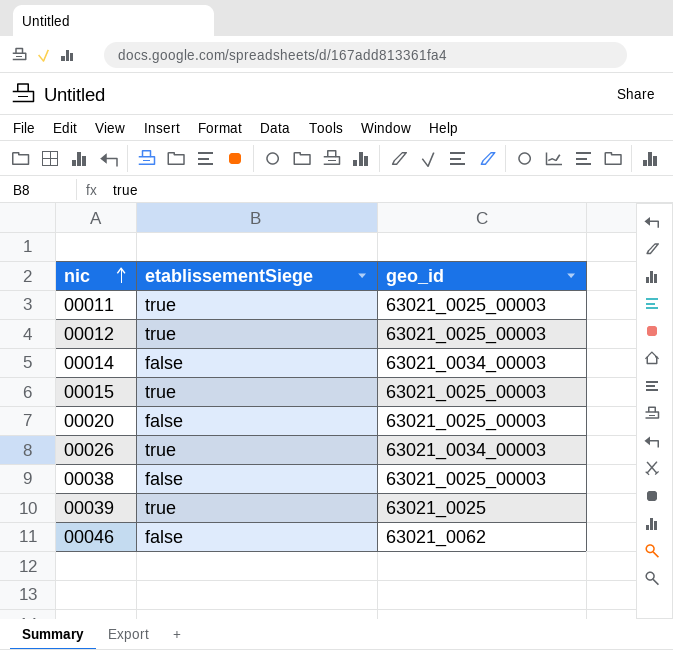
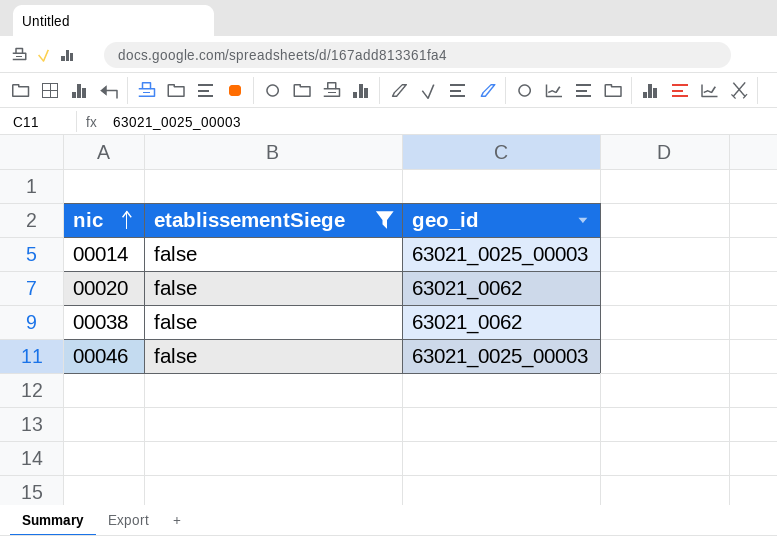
filter: none -> etablissementSiege = false
00014 | geo_id: 63021_0034_00003 -> 63021_0025_00003
00020 | geo_id: 63021_0025_00003 -> 63021_0062
00038 | geo_id: 63021_0025_00003 -> 63021_0062
00046 | geo_id: 63021_0062 -> 63021_0025_00003

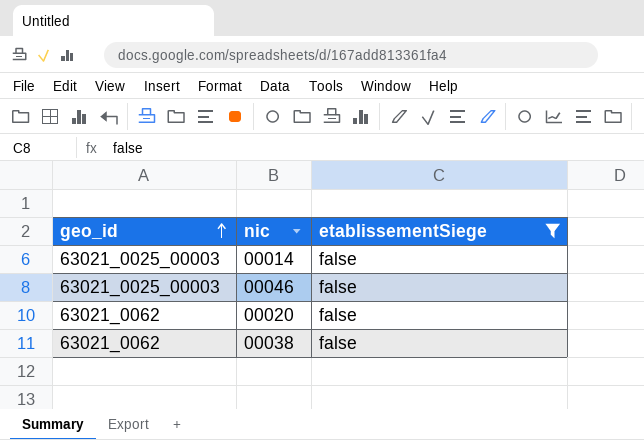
row order: nic ascending -> geo_id ascending
column geo_id | position: 3 -> 1

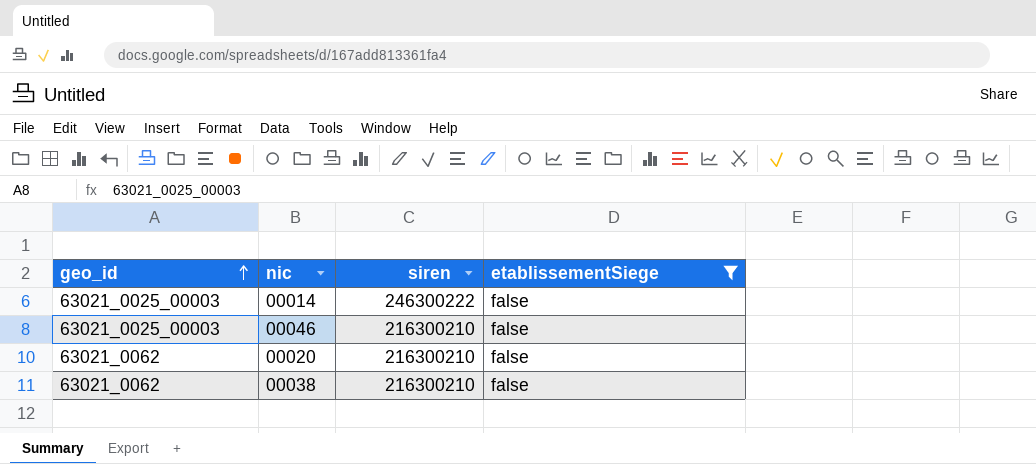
column siren | position: none -> 3

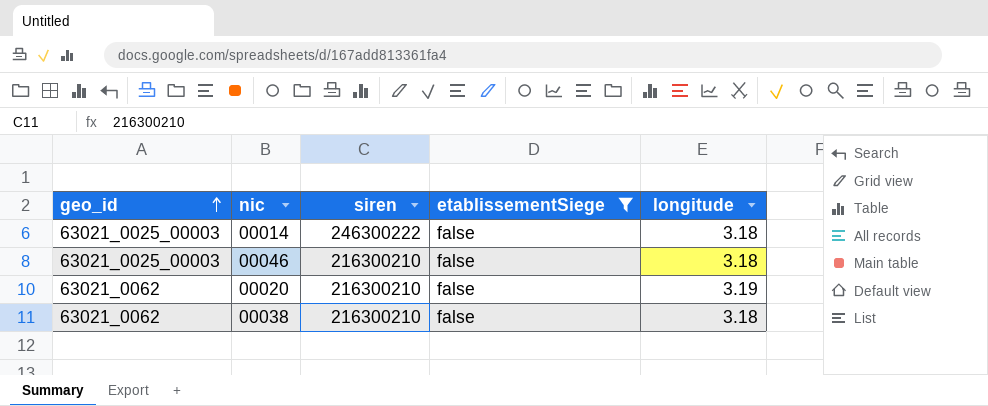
column longitude | position: none -> 5

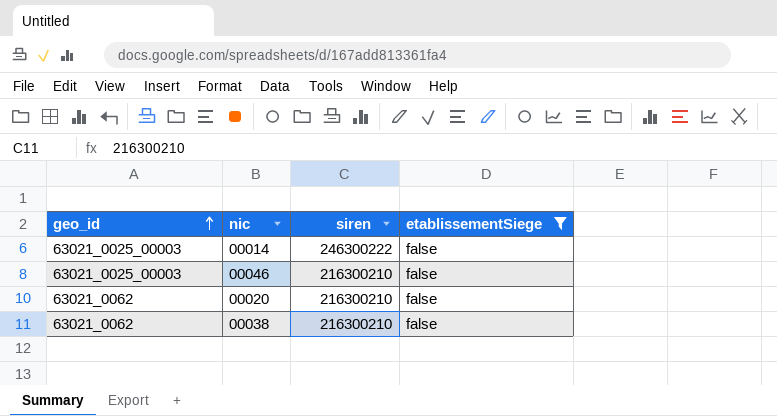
column longitude | position: 5 -> none

